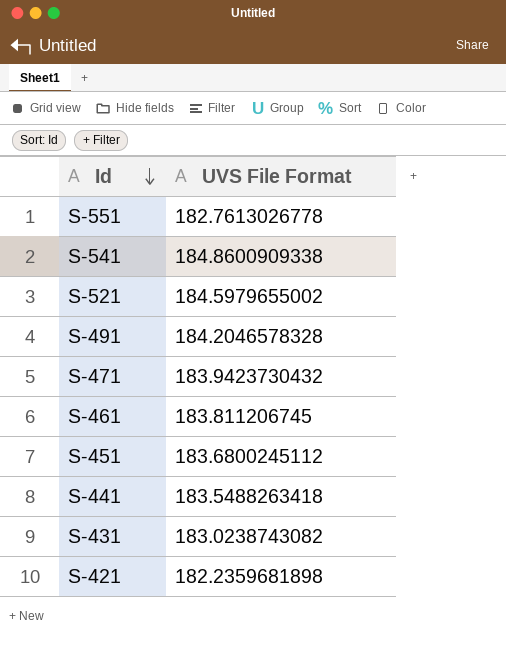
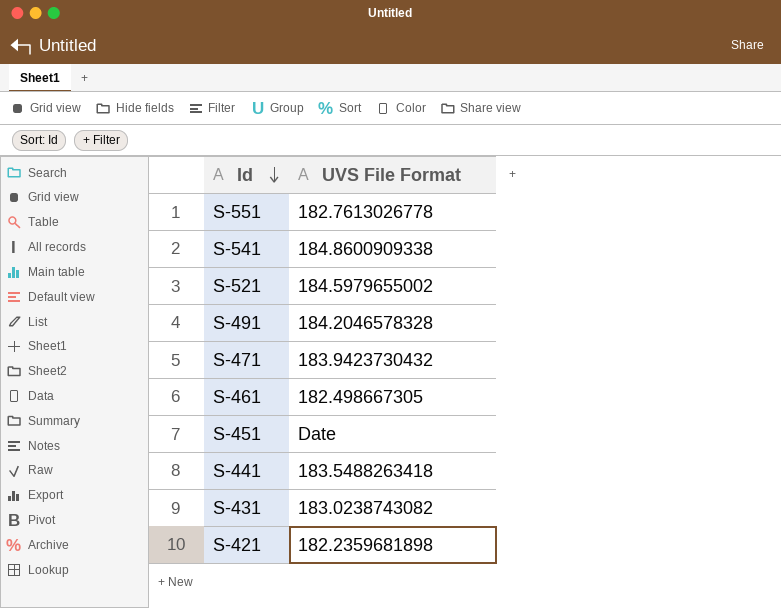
S-461 | UVS File Format: 183.811206745 -> 182.498667305
S-451 | UVS File Format: 183.6800245112 -> Date

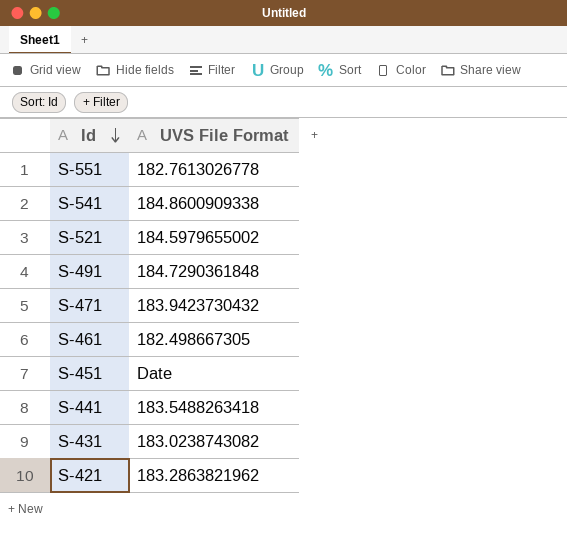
S-491 | UVS File Format: 184.2046578328 -> 184.7290361848
S-421 | UVS File Format: 182.2359681898 -> 183.2863821962

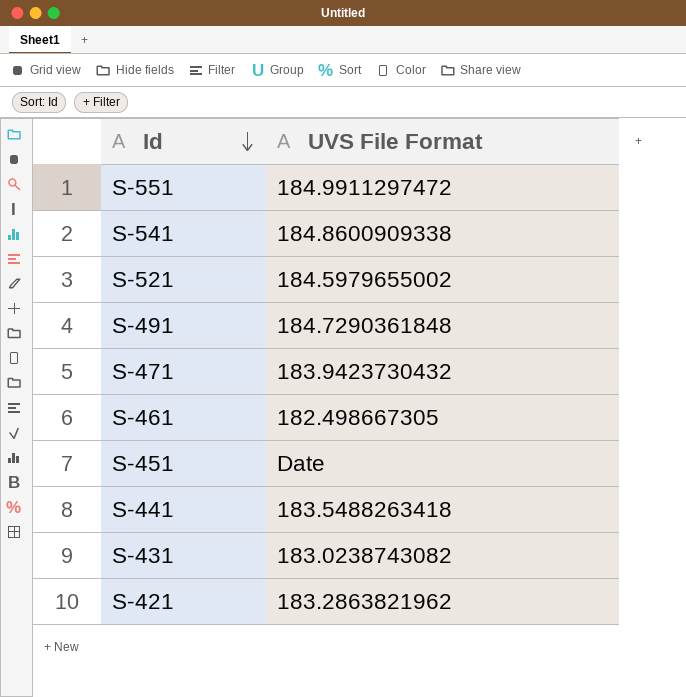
S-551 | UVS File Format: 182.7613026778 -> 184.9911297472

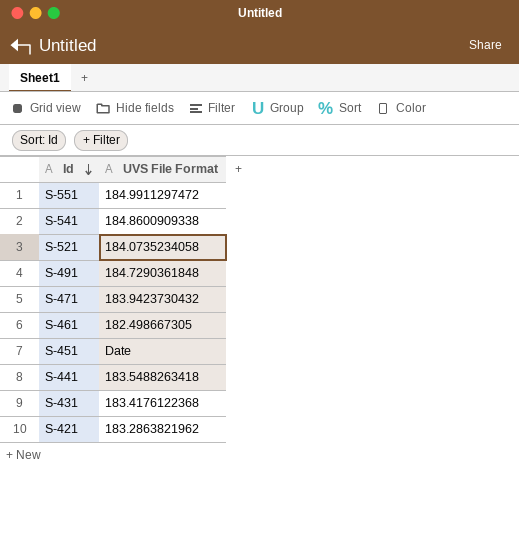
S-521 | UVS File Format: 184.5979655002 -> 184.0735234058
S-431 | UVS File Format: 183.0238743082 -> 183.4176122368

